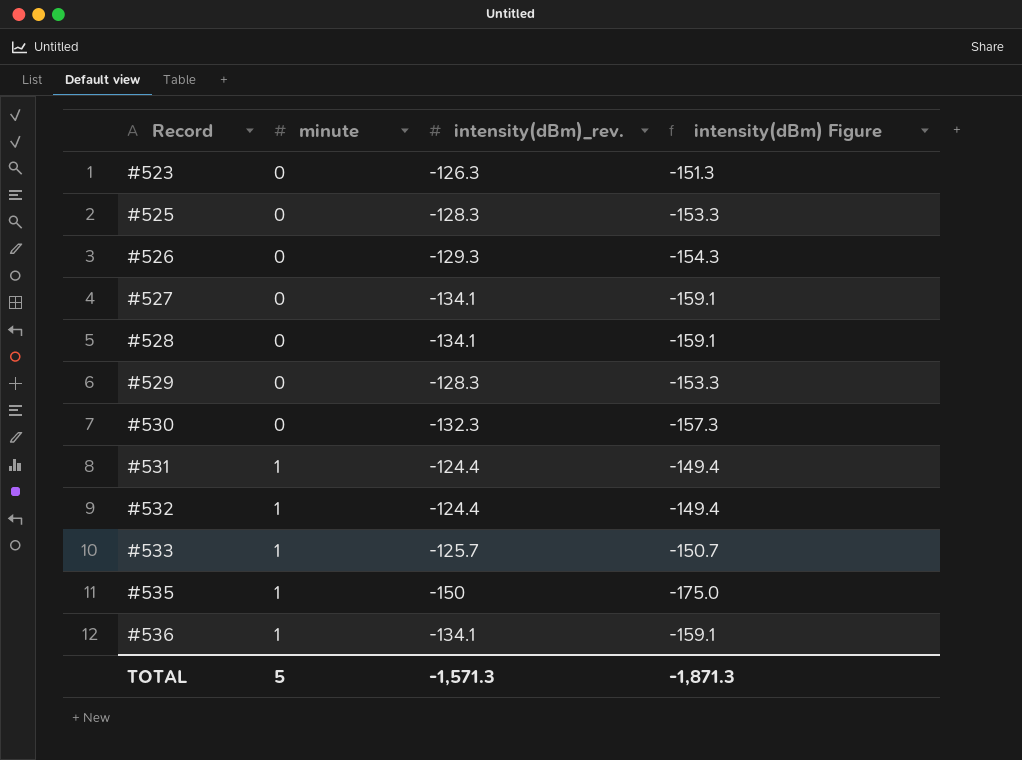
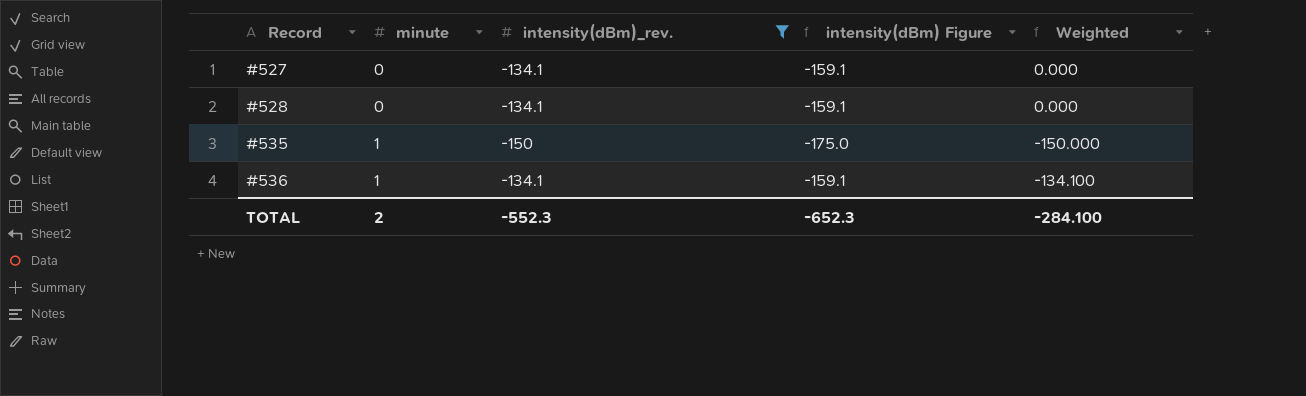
filter: none -> intensity(dBm)_rev. <= -134.1
column Weighted | formula: none -> [minute] * [intensity(dBm)_rev.]
TOTAL | minute: 5 -> 2
TOTAL | intensity(dBm)_rev.: -1,571.3 -> -552.3
TOTAL | intensity(dBm) Figure: -1,871.3 -> -652.3

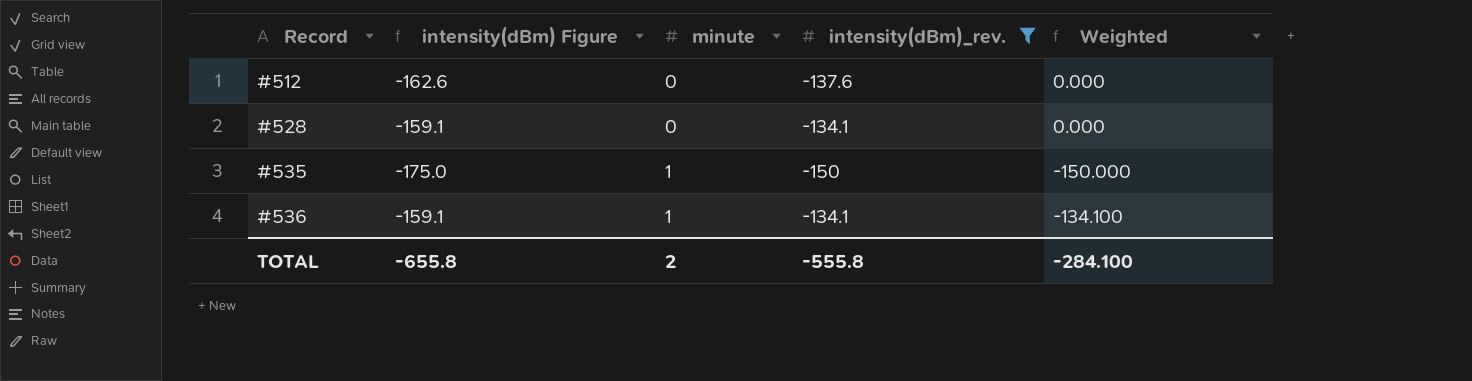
column intensity(dBm) Figure | position: 4 -> 2
row #527: 0 | -134.1 | -159.1 | 0.000 -> none
row #512: none -> -162.6 | 0 | -137.6 | 0.000
TOTAL | intensity(dBm) Figure: -652.3 -> -655.8
TOTAL | intensity(dBm)_rev.: -552.3 -> -555.8

